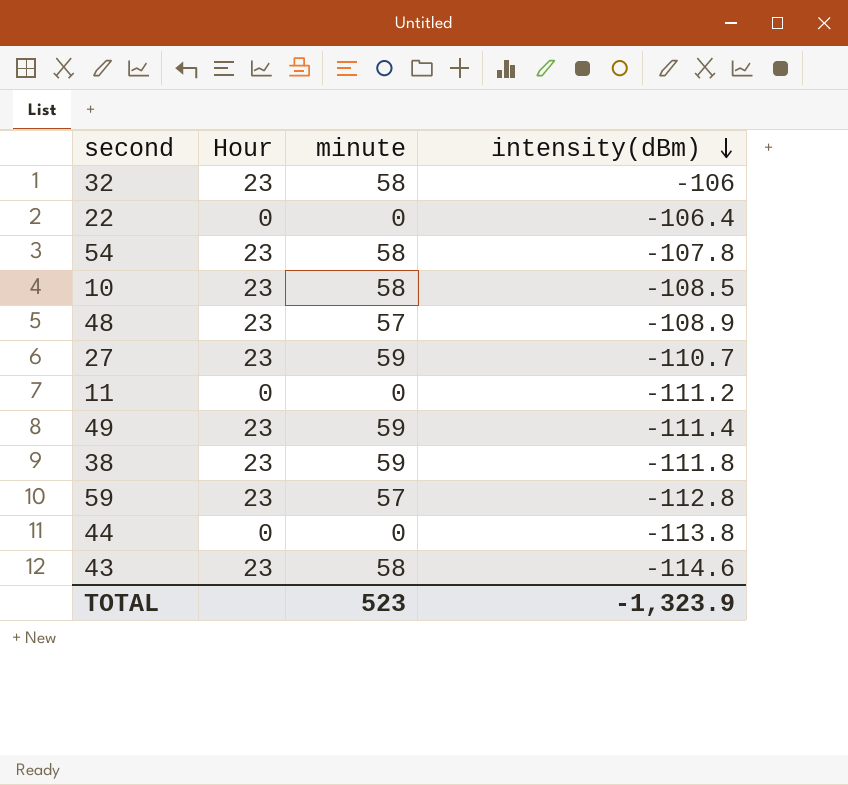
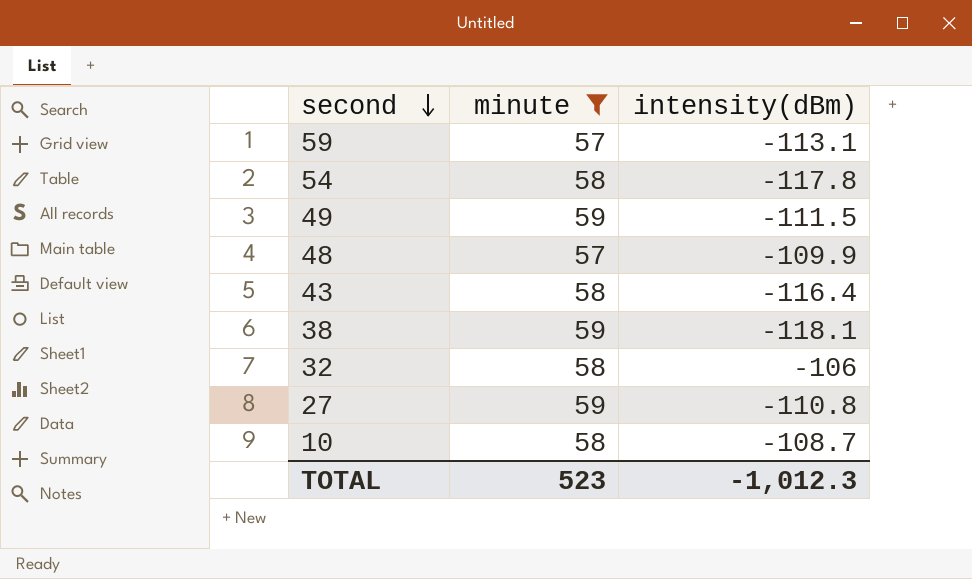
filter: none -> minute != 0
row order: intensity(dBm) descending -> second descending
column Hour | position: 2 -> none
59 | intensity(dBm): -112.8 -> -113.1
54 | intensity(dBm): -107.8 -> -117.8
49 | intensity(dBm): -111.4 -> -111.5
48 | intensity(dBm): -108.9 -> -109.9
43 | intensity(dBm): -114.6 -> -116.4
38 | intensity(dBm): -111.8 -> -118.1
27 | intensity(dBm): -110.7 -> -110.8
10 | intensity(dBm): -108.5 -> -108.7
TOTAL | intensity(dBm): -1,323.9 -> -1,012.3

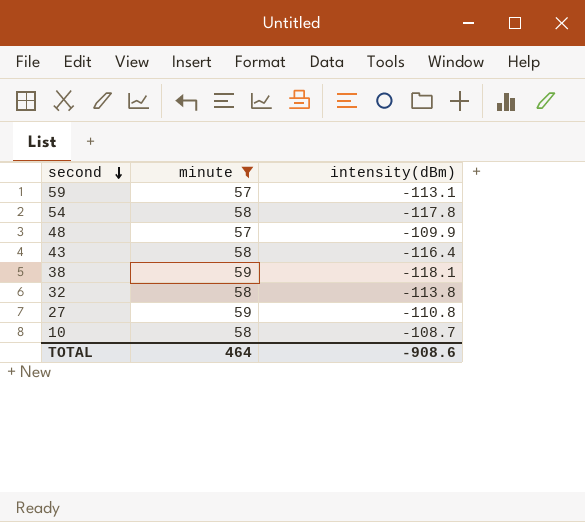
row 49: 59 | -111.5 -> none
32 | intensity(dBm): -106 -> -113.8
TOTAL | minute: 523 -> 464
TOTAL | intensity(dBm): -1,012.3 -> -908.6

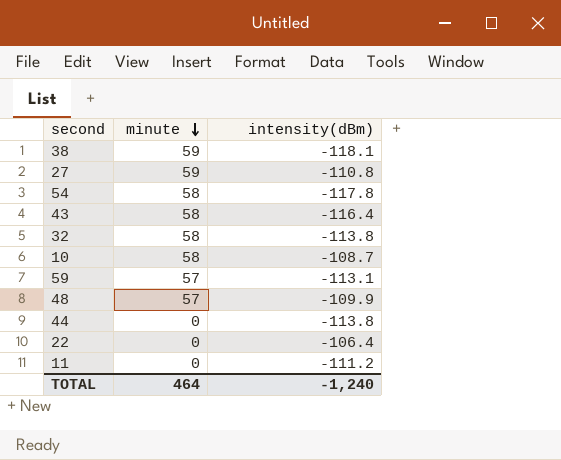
filter: minute != 0 -> none
row order: second descending -> minute descending
TOTAL | intensity(dBm): -908.6 -> -1,240

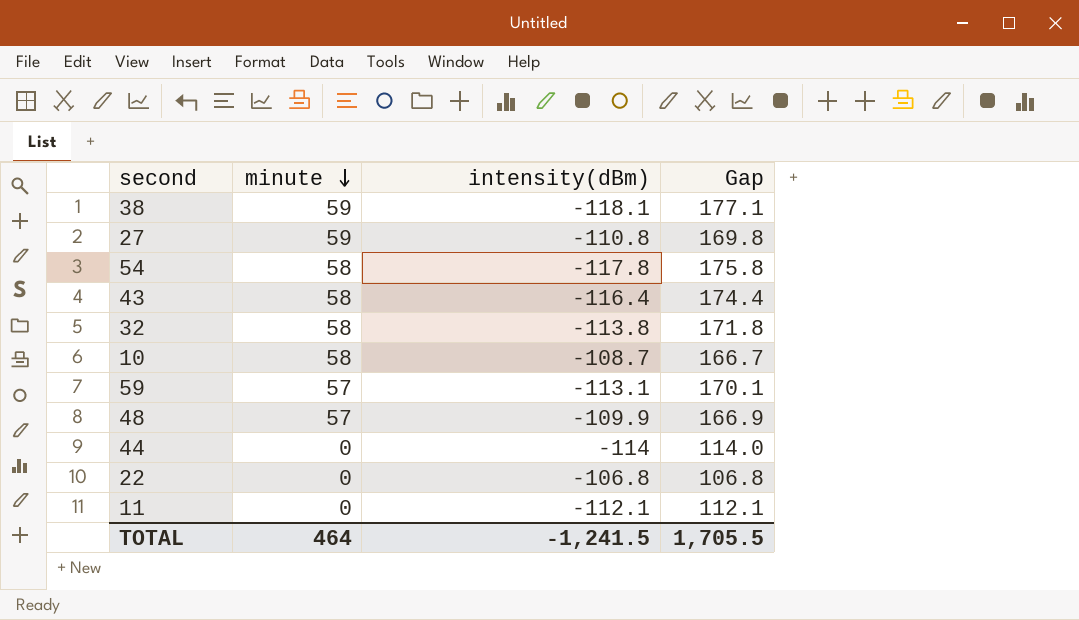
column Gap | formula: none -> [minute] - [intensity(dBm)]
44 | intensity(dBm): -113.8 -> -114
22 | intensity(dBm): -106.4 -> -106.8
11 | intensity(dBm): -111.2 -> -112.1
TOTAL | intensity(dBm): -1,240 -> -1,241.5

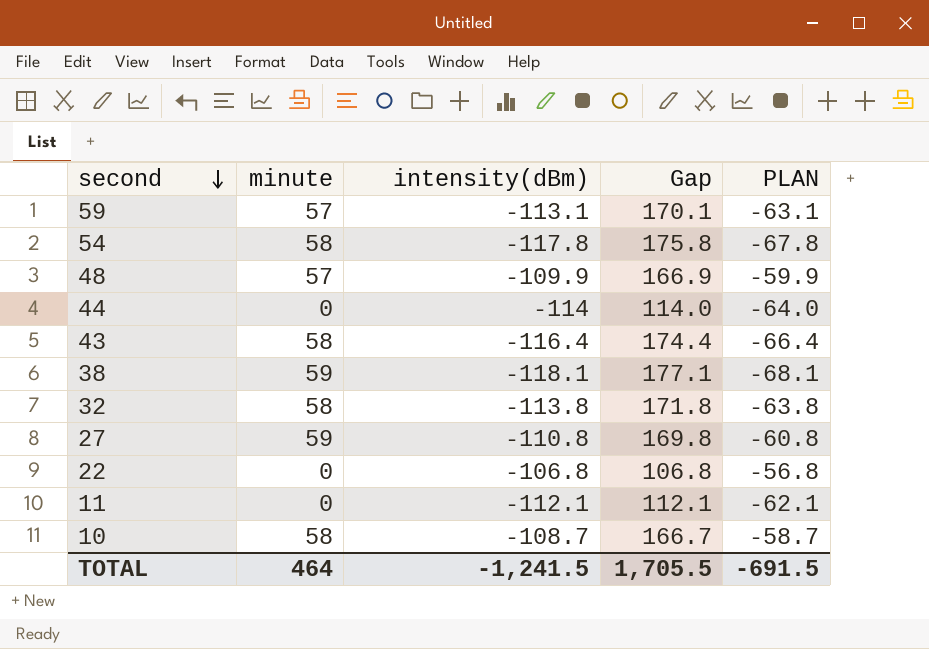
row order: minute descending -> second descending
column PLAN | formula: none -> [intensity(dBm)] + 50

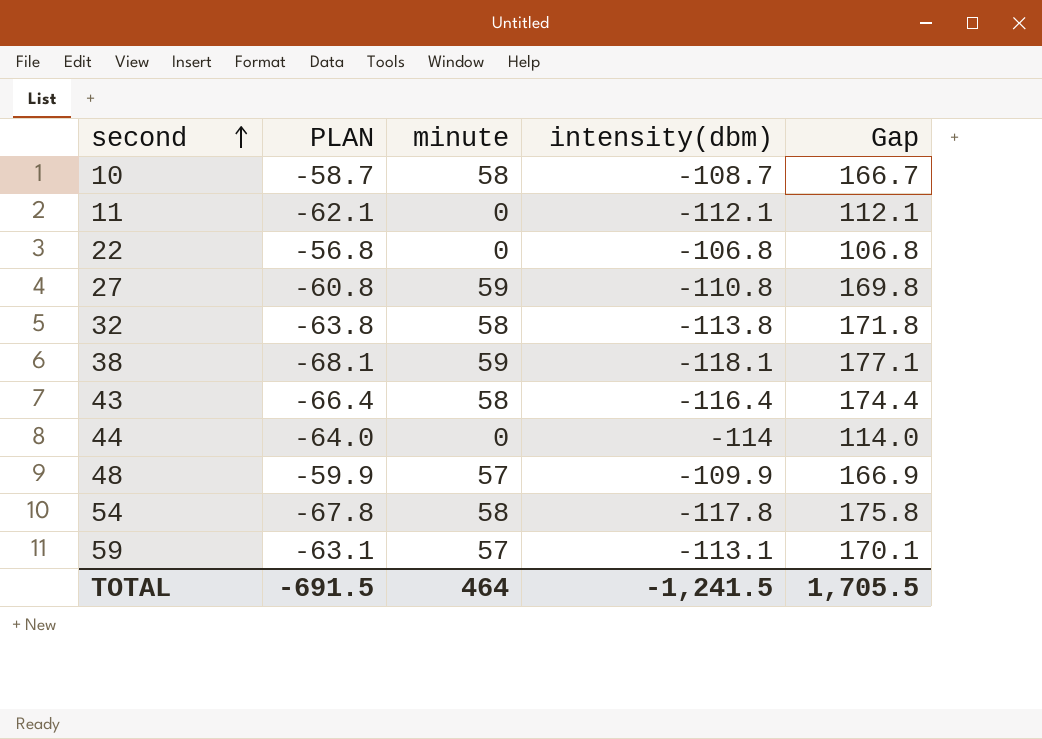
row order: second descending -> second ascending
column PLAN | position: 5 -> 2
column name: intensity(dBm) -> intensity(dbm)

